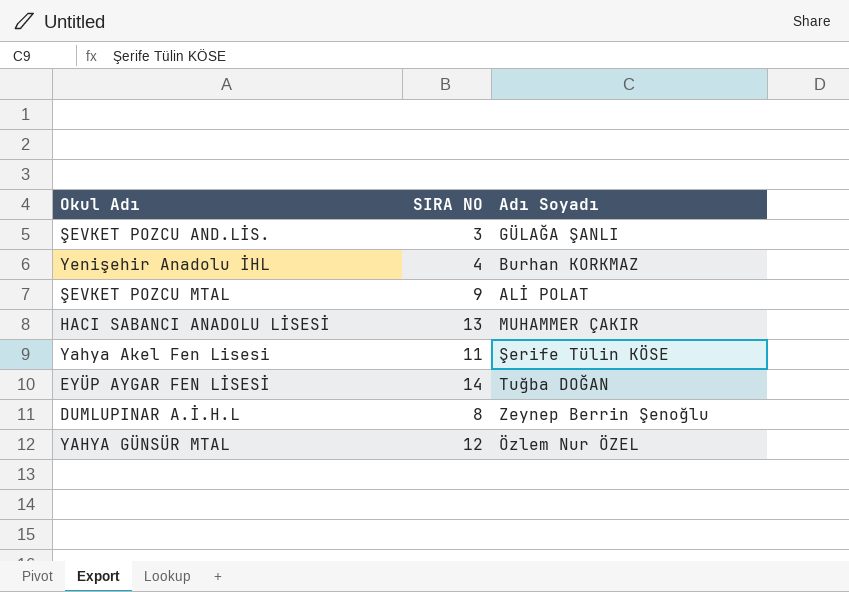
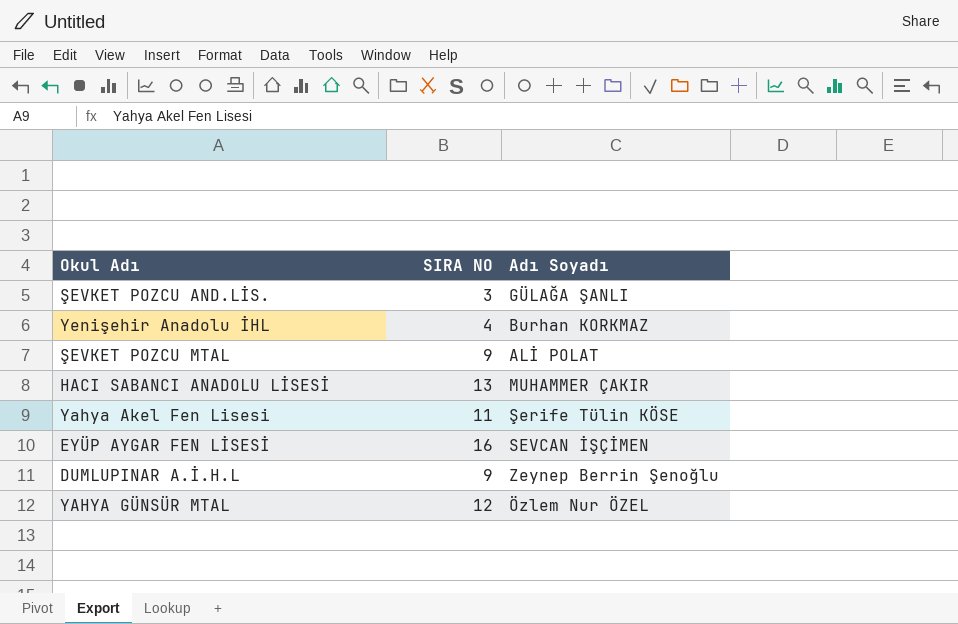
EYÜP AYGAR FEN LİSESİ | SIRA NO: 14 -> 16
EYÜP AYGAR FEN LİSESİ | Adı Soyadı: Tuğba DOĞAN -> SEVCAN İŞÇİMEN
DUMLUPINAR A.İ.H.L | SIRA NO: 8 -> 9

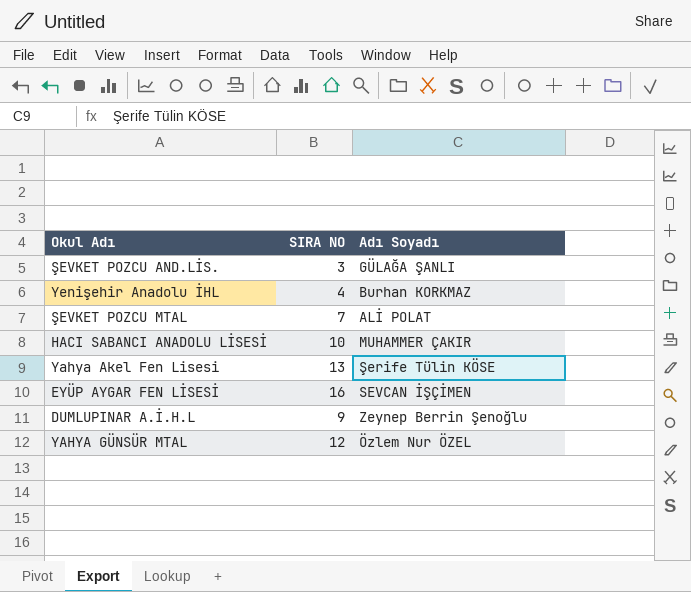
ŞEVKET POZCU MTAL | SIRA NO: 9 -> 7
HACI SABANCI ANADOLU LİSESİ | SIRA NO: 13 -> 10
Yahya Akel Fen Lisesi | SIRA NO: 11 -> 13

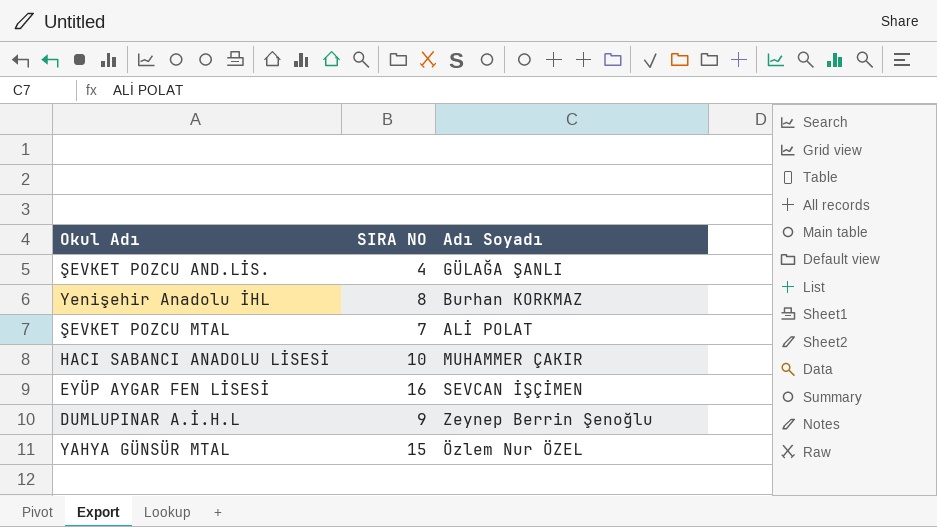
row Yahya Akel Fen Lisesi: 13 | Şerife Tülin KÖSE -> none
ŞEVKET POZCU AND.LİS. | SIRA NO: 3 -> 4
Yenişehir Anadolu İHL | SIRA NO: 4 -> 8
YAHYA GÜNSÜR MTAL | SIRA NO: 12 -> 15

